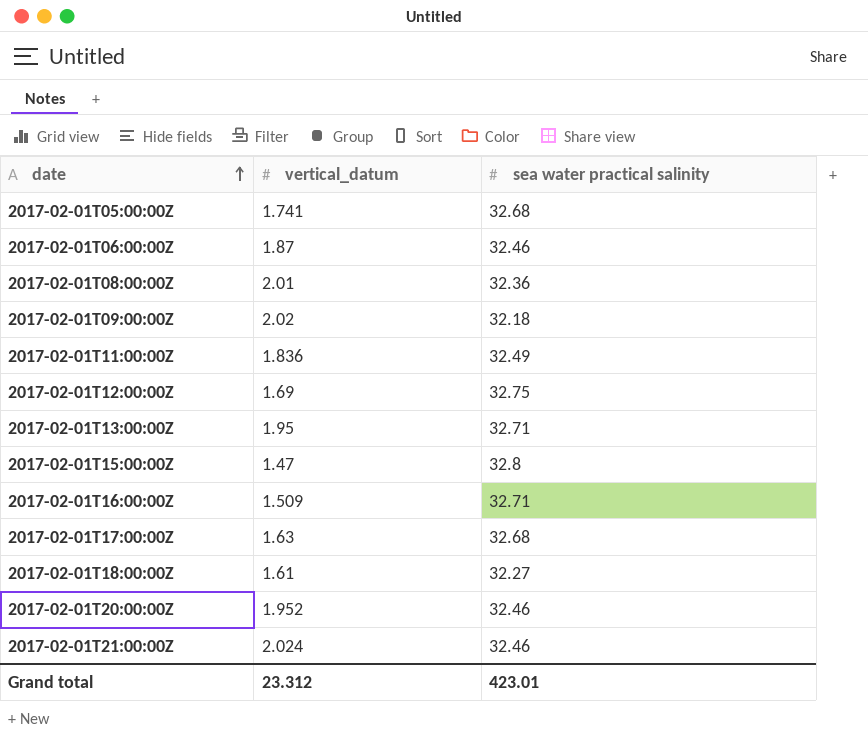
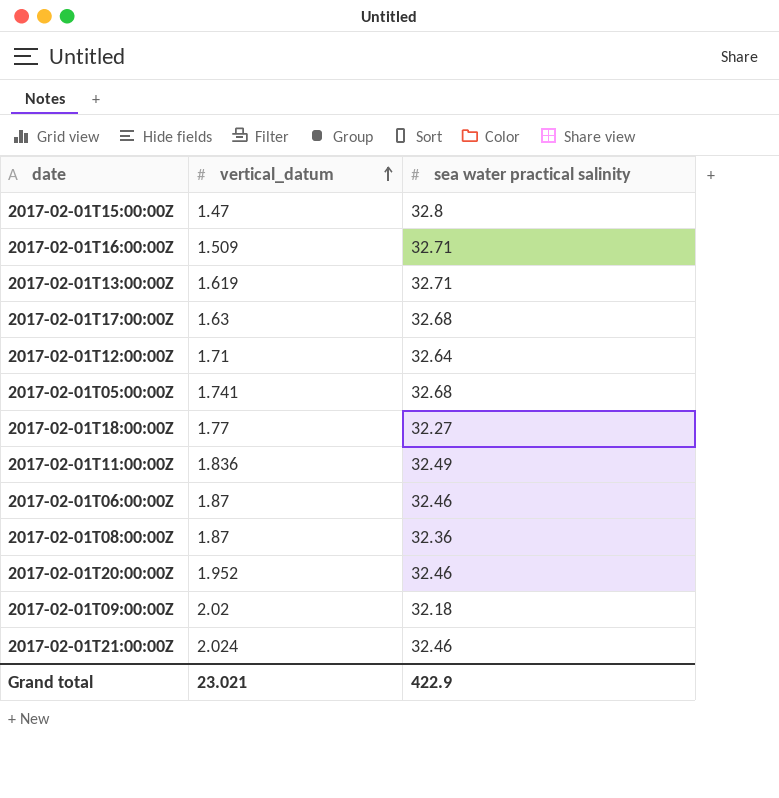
row order: date ascending -> vertical_datum ascending
2017-02-01T13:00:00Z | vertical_datum: 1.95 -> 1.619
2017-02-01T12:00:00Z | vertical_datum: 1.69 -> 1.71
2017-02-01T12:00:00Z | sea water practical salinity: 32.75 -> 32.64
2017-02-01T18:00:00Z | vertical_datum: 1.61 -> 1.77
2017-02-01T08:00:00Z | vertical_datum: 2.01 -> 1.87
Grand total | vertical_datum: 23.312 -> 23.021
Grand total | sea water practical salinity: 423.01 -> 422.9

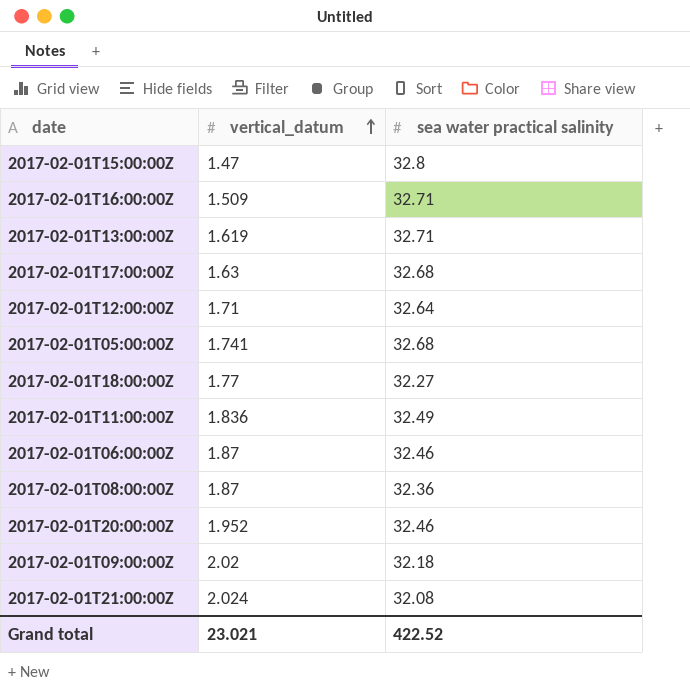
2017-02-01T21:00:00Z | sea water practical salinity: 32.46 -> 32.08
Grand total | sea water practical salinity: 422.9 -> 422.52

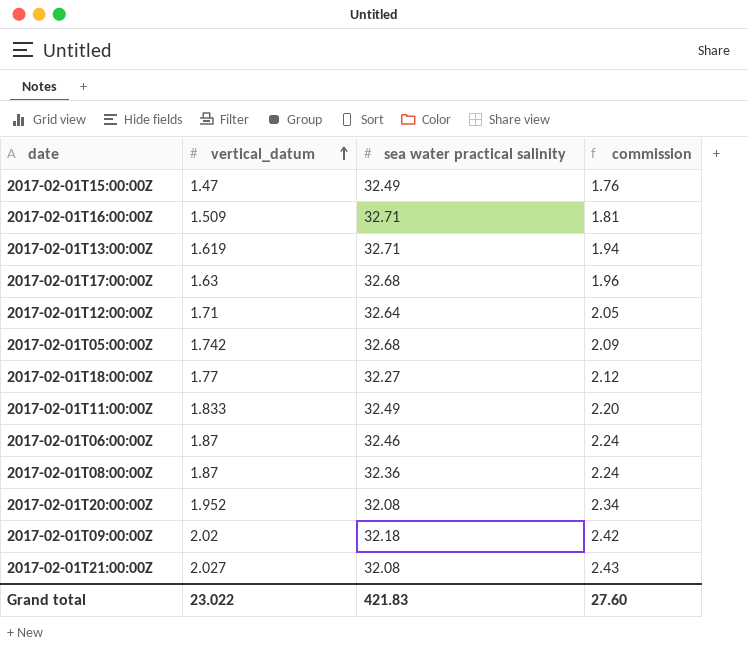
column commission | formula: none -> [vertical_datum] * 1.2
2017-02-01T15:00:00Z | sea water practical salinity: 32.8 -> 32.49
2017-02-01T05:00:00Z | vertical_datum: 1.741 -> 1.742
2017-02-01T11:00:00Z | vertical_datum: 1.836 -> 1.833
2017-02-01T20:00:00Z | sea water practical salinity: 32.46 -> 32.08
2017-02-01T21:00:00Z | vertical_datum: 2.024 -> 2.027
Grand total | vertical_datum: 23.021 -> 23.022
Grand total | sea water practical salinity: 422.52 -> 421.83

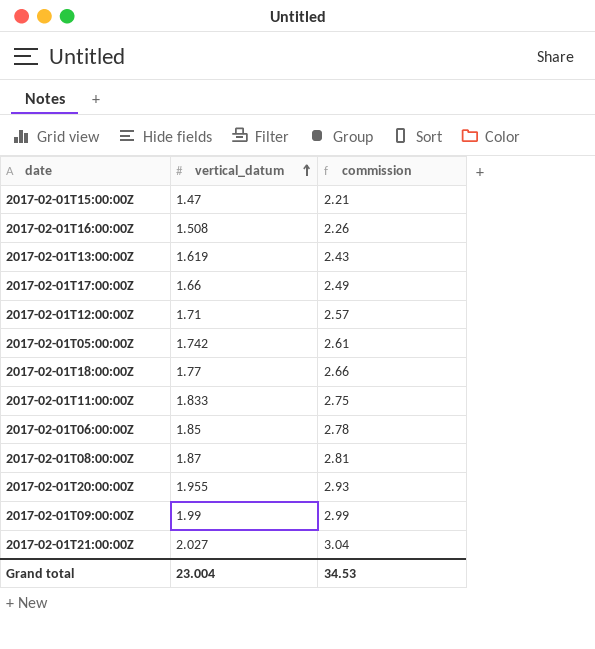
column sea water practical salinity | position: 3 -> none
column commission | formula: [vertical_datum] * 1.2 -> [vertical_datum] * 1.5
2017-02-01T16:00:00Z | vertical_datum: 1.509 -> 1.508
2017-02-01T17:00:00Z | vertical_datum: 1.63 -> 1.66
2017-02-01T06:00:00Z | vertical_datum: 1.87 -> 1.85
2017-02-01T20:00:00Z | vertical_datum: 1.952 -> 1.955
2017-02-01T09:00:00Z | vertical_datum: 2.02 -> 1.99
Grand total | vertical_datum: 23.022 -> 23.004
Grand total | commission: 27.60 -> 34.53

